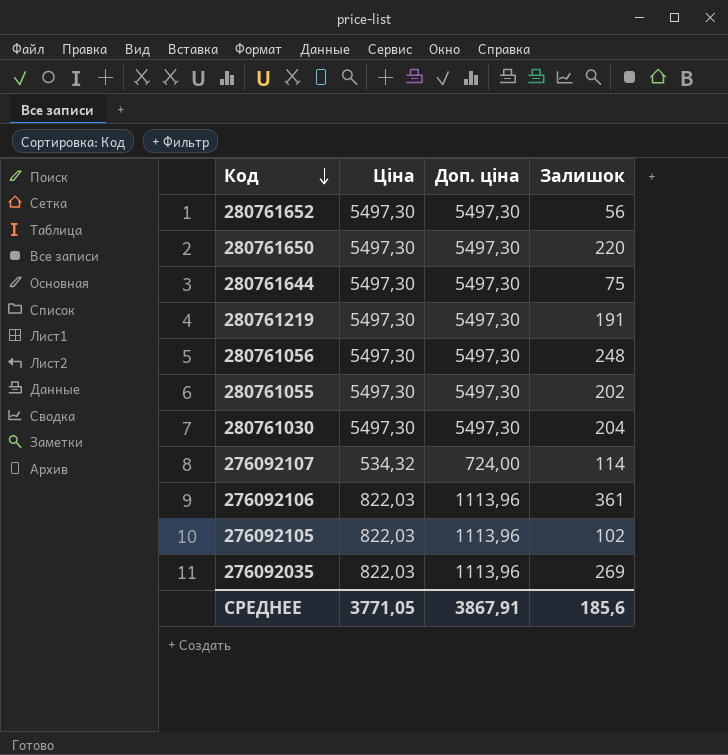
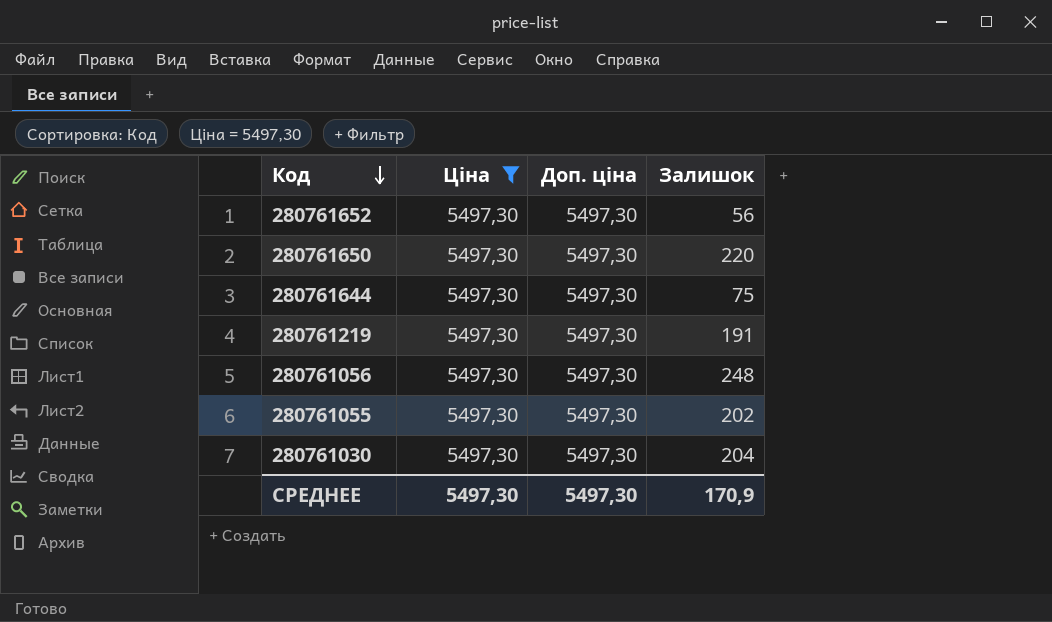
filter: none -> Ціна = 5497,30
СРЕДНЕЕ | Ціна: 3771,05 -> 5497,30
СРЕДНЕЕ | Доп. ціна: 3867,91 -> 5497,30
СРЕДНЕЕ | Залишок: 185,6 -> 170,9

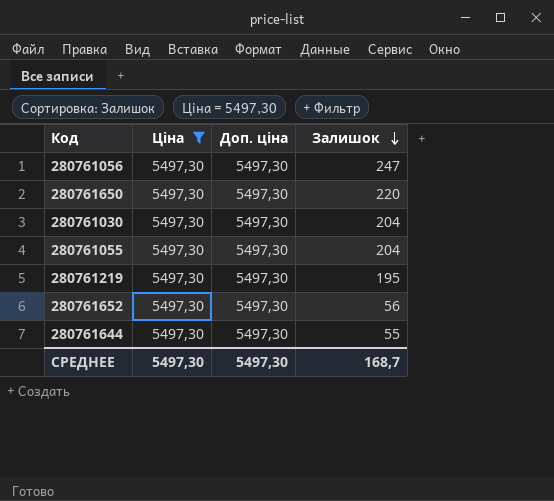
row order: Код descending -> Залишок descending
280761056 | Залишок: 248 -> 247
280761055 | Залишок: 202 -> 204
280761219 | Залишок: 191 -> 195
280761644 | Залишок: 75 -> 55
СРЕДНЕЕ | Залишок: 170,9 -> 168,7

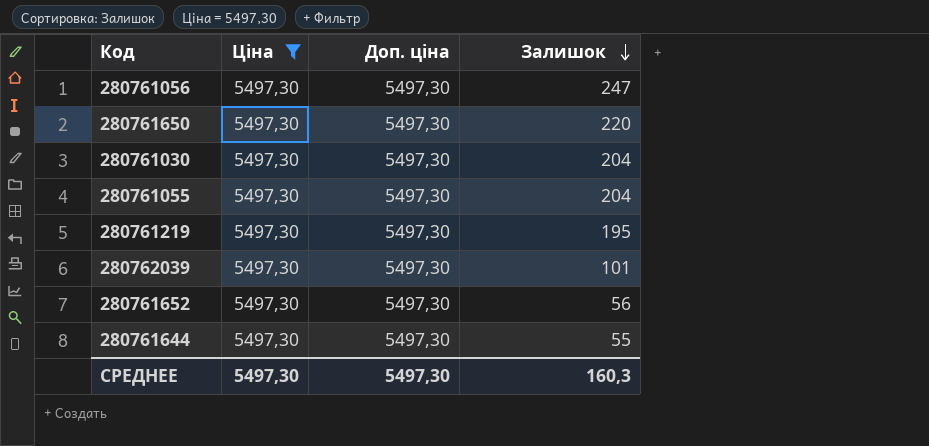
row 280762039: none -> 5497,30 | 5497,30 | 101
СРЕДНЕЕ | Залишок: 168,7 -> 160,3

